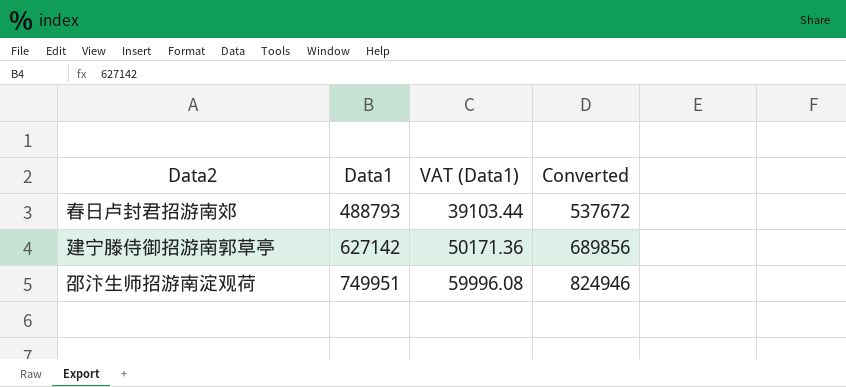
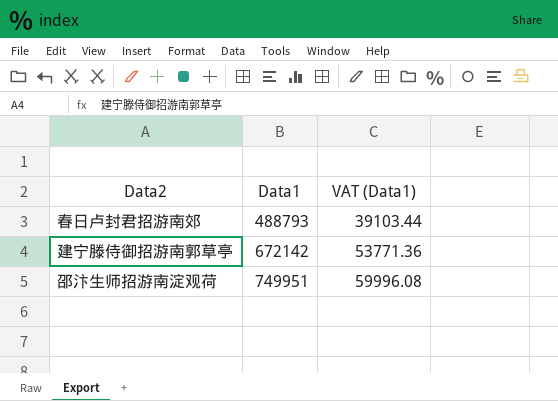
column Converted | formula: [Data1] * 1.1 -> none
建宁滕侍御招游南郭草亭 | Data1: 627142 -> 672142
建宁滕侍御招游南郭草亭 | VAT (Data1): 50171.36 -> 53771.36

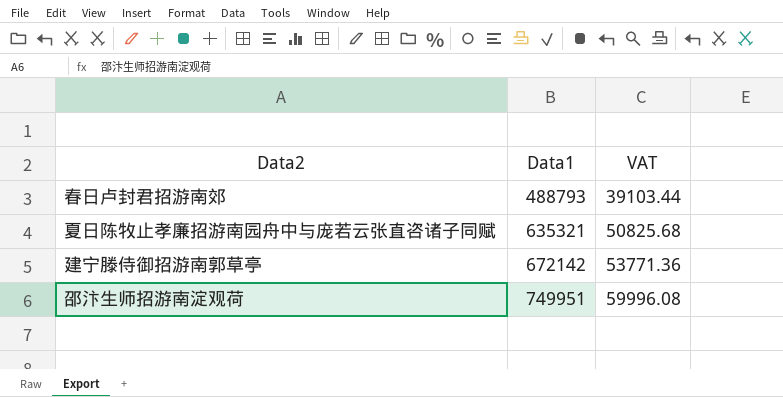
column name: VAT (Data1) -> VAT
row 夏日陈牧止孝廉招游南园舟中与庞若云张直咨诸子同赋: none -> 635321 | 50825.68

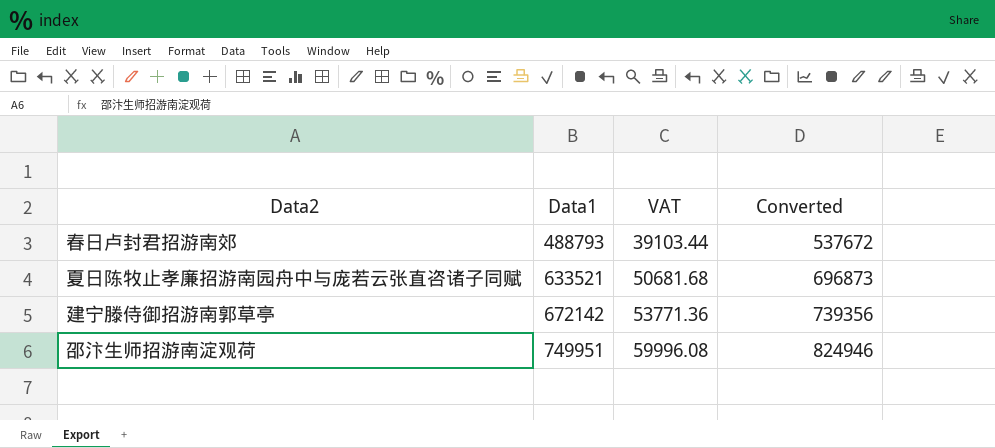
column Converted | formula: none -> [Data1] * 1.1
夏日陈牧止孝廉招游南园舟中与庞若云张直咨诸子同赋 | Data1: 635321 -> 633521
夏日陈牧止孝廉招游南园舟中与庞若云张直咨诸子同赋 | VAT: 50825.68 -> 50681.68

